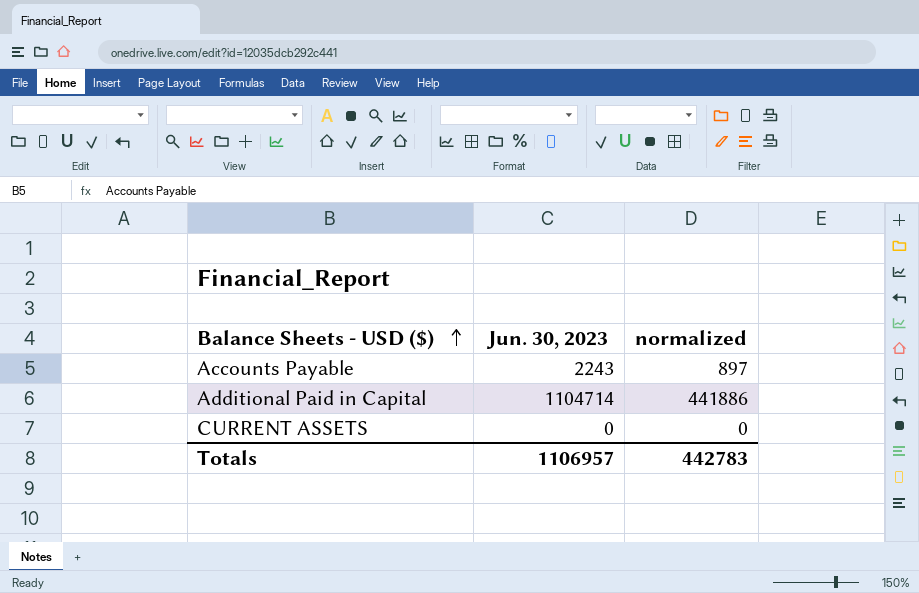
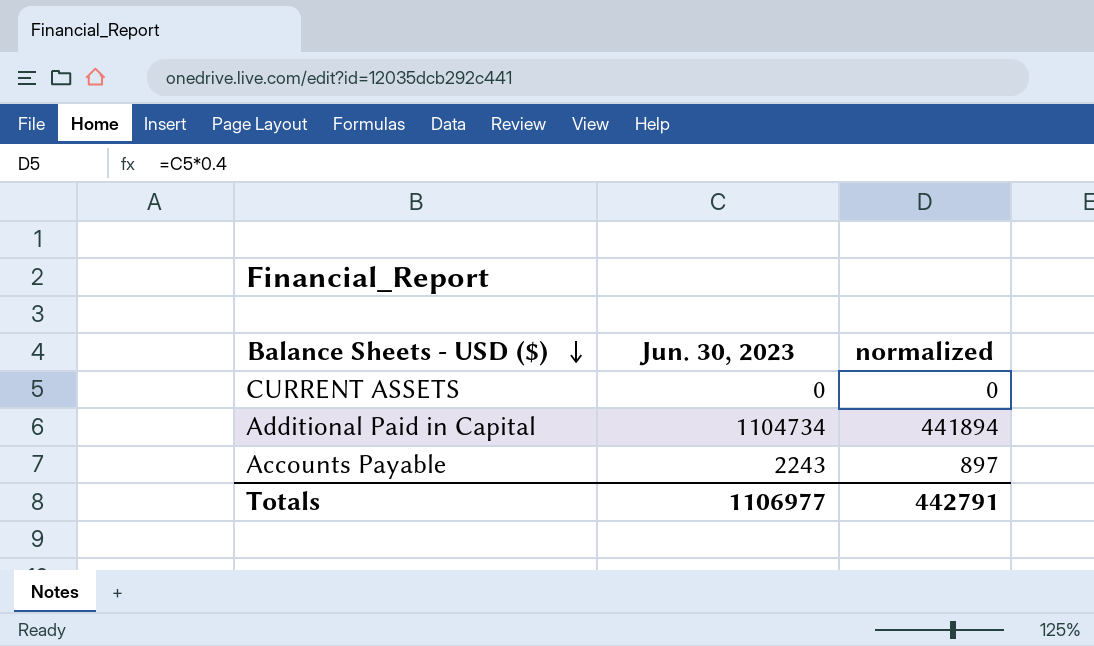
row order: Balance Sheets - USD ($) ascending -> Balance Sheets - USD ($) descending
Additional Paid in Capital | Jun. 30, 2023: 1104714 -> 1104734
Additional Paid in Capital | normalized: 441886 -> 441894
Totals | Jun. 30, 2023: 1106957 -> 1106977
Totals | normalized: 442783 -> 442791

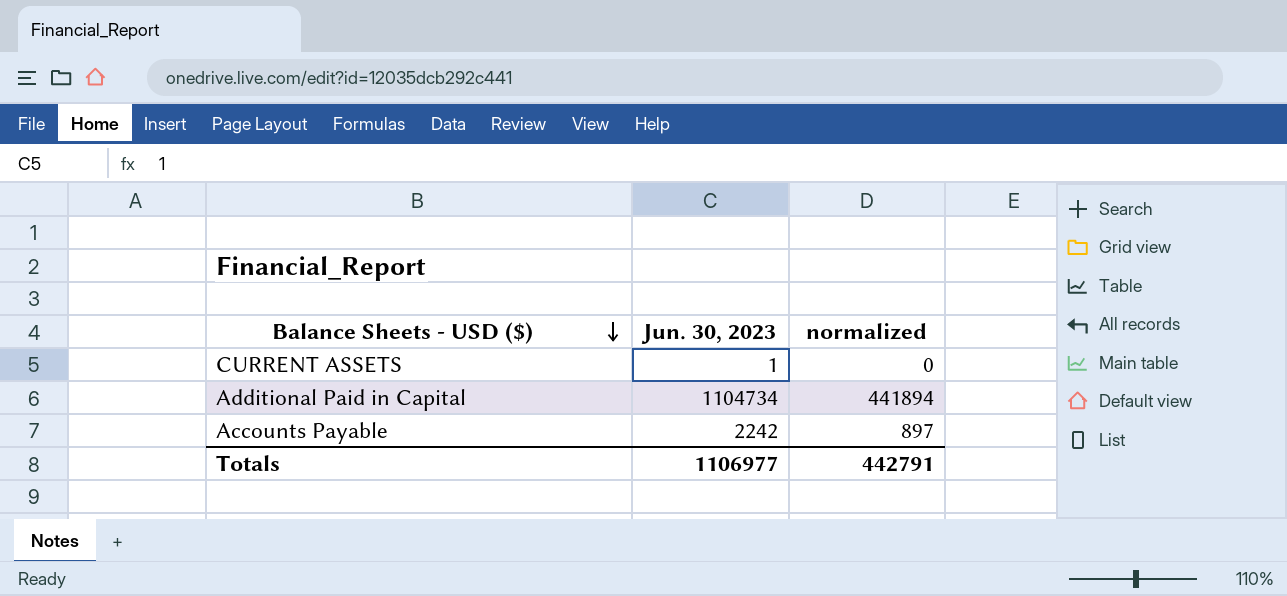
CURRENT ASSETS | Jun. 30, 2023: 0 -> 1
Accounts Payable | Jun. 30, 2023: 2243 -> 2242

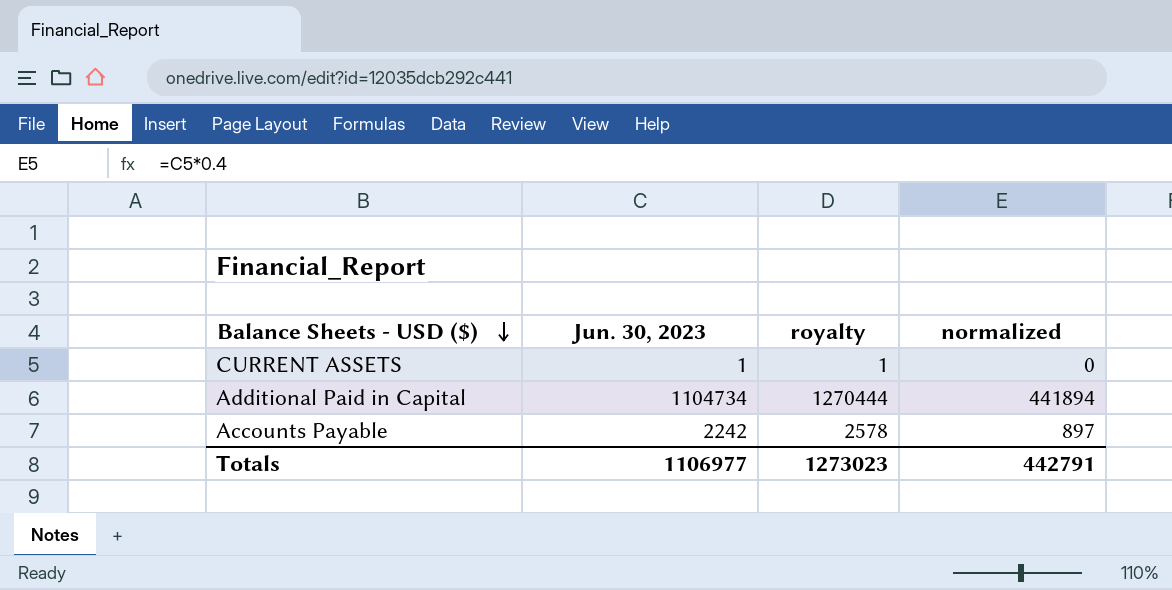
column royalty | formula: none -> [Jun. 30, 2023] * 1.15

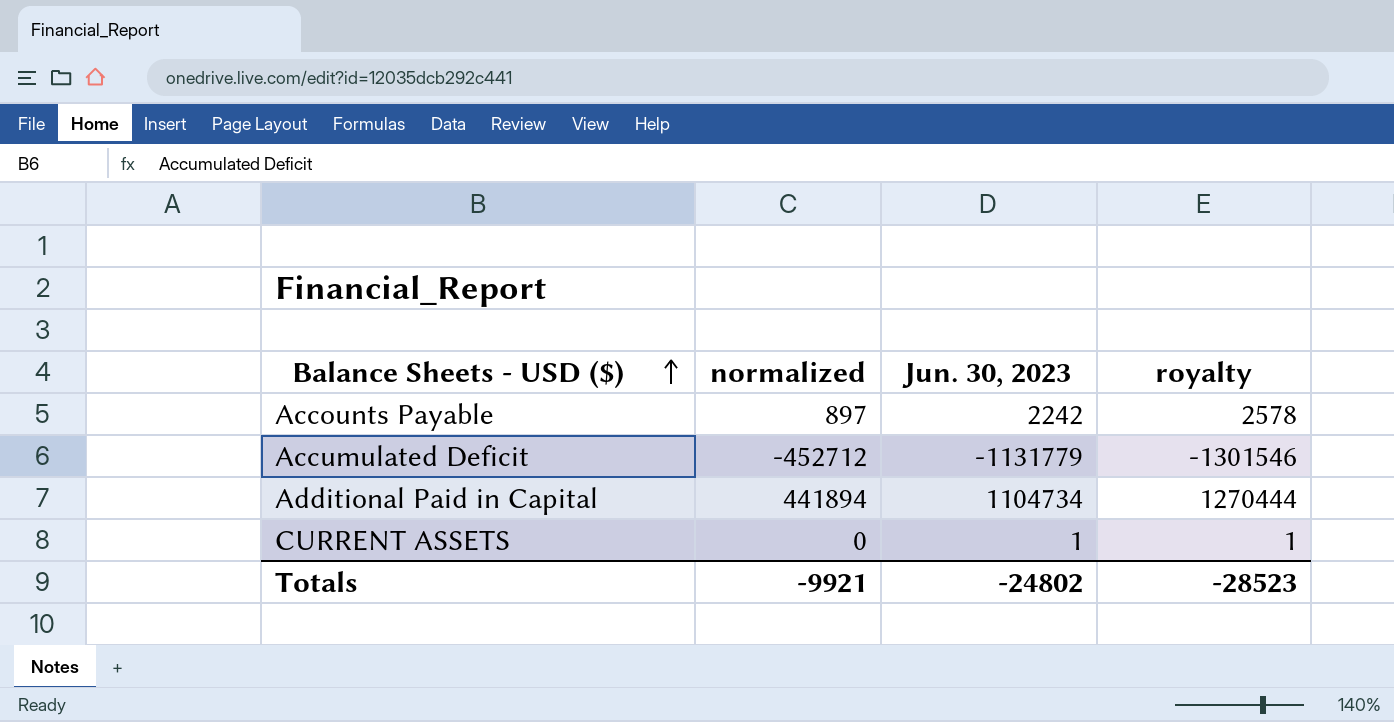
row order: Balance Sheets - USD ($) descending -> Balance Sheets - USD ($) ascending
column normalized | position: 4 -> 2
row Accumulated Deficit: none -> -452712 | -1131779 | -1301546
Totals | normalized: 442791 -> -9921
Totals | Jun. 30, 2023: 1106977 -> -24802
Totals | royalty: 1273023 -> -28523

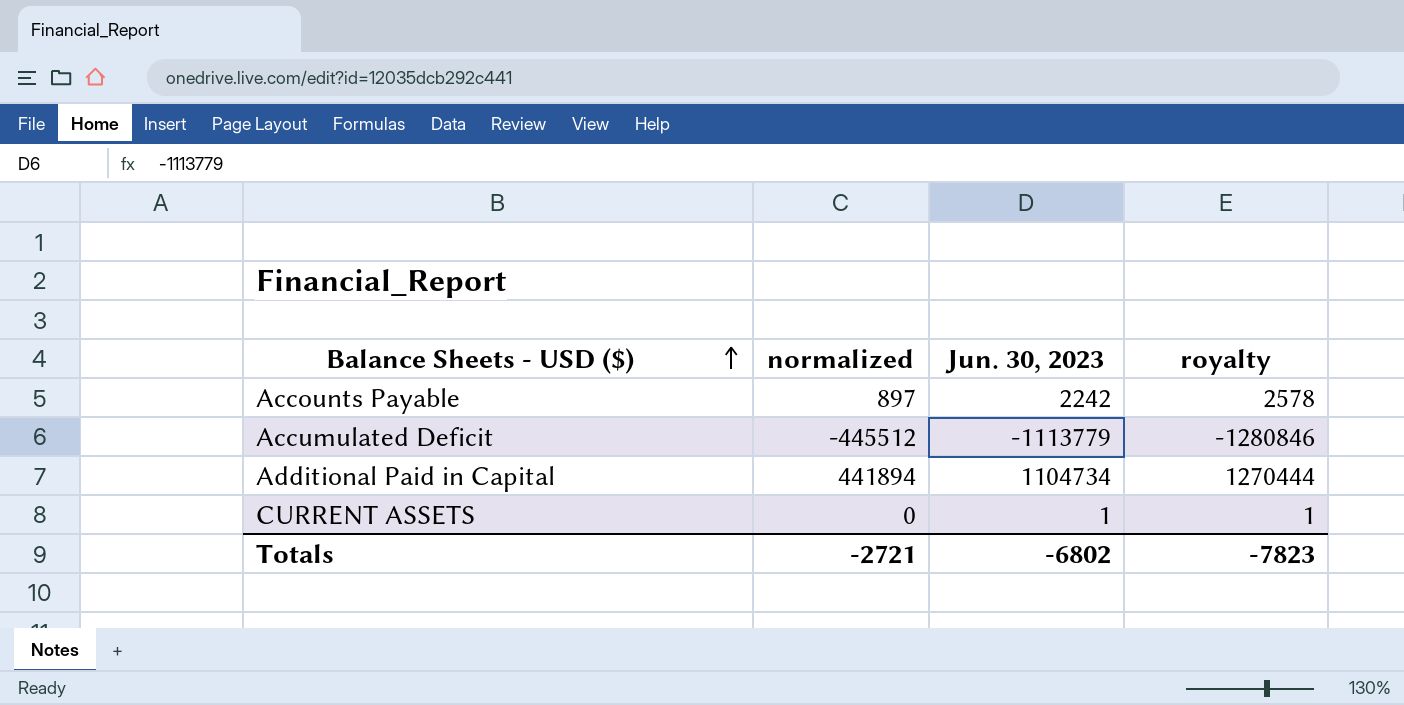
Accumulated Deficit | normalized: -452712 -> -445512
Accumulated Deficit | Jun. 30, 2023: -1131779 -> -1113779
Accumulated Deficit | royalty: -1301546 -> -1280846
Totals | normalized: -9921 -> -2721
Totals | Jun. 30, 2023: -24802 -> -6802
Totals | royalty: -28523 -> -7823

